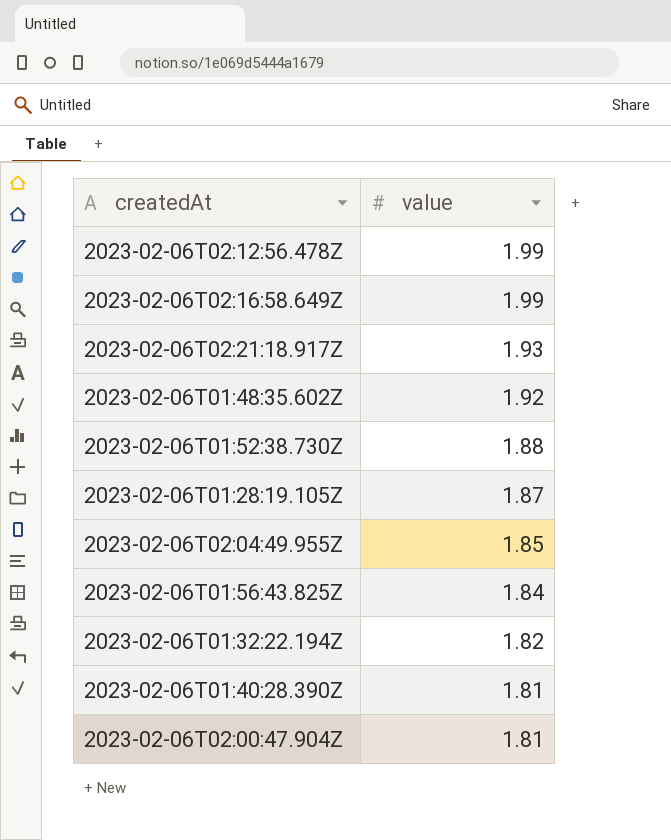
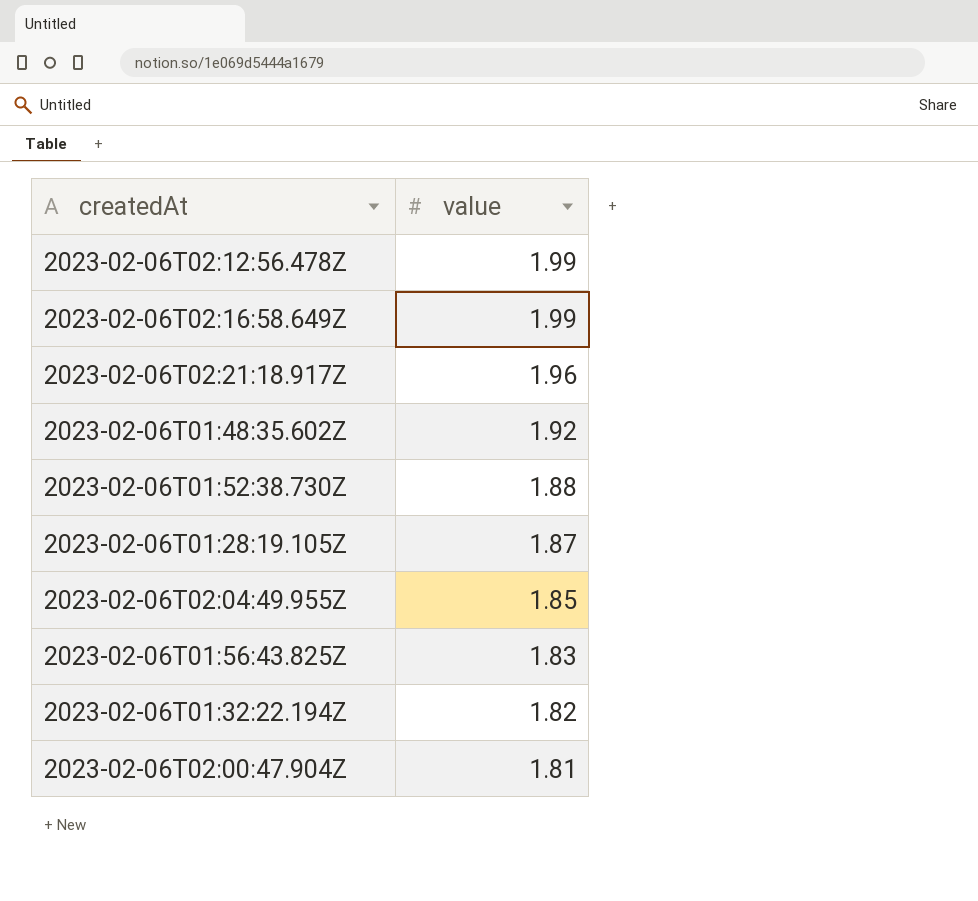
row 2023-02-06T01:40:28.390Z: 1.81 -> none
2023-02-06T02:21:18.917Z | value: 1.93 -> 1.96
2023-02-06T01:56:43.825Z | value: 1.84 -> 1.83

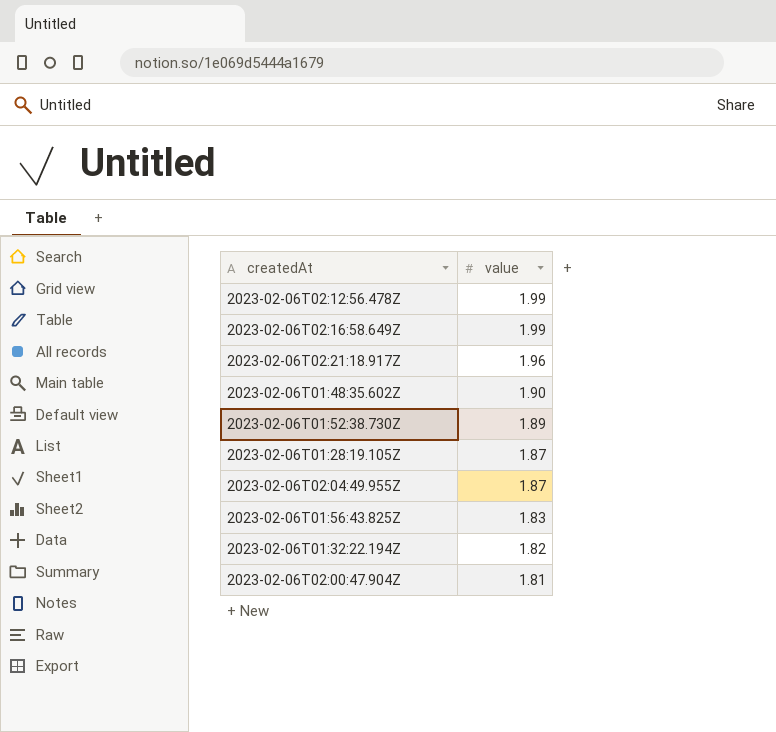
2023-02-06T01:48:35.602Z | value: 1.92 -> 1.90
2023-02-06T01:52:38.730Z | value: 1.88 -> 1.89
2023-02-06T02:04:49.955Z | value: 1.85 -> 1.87

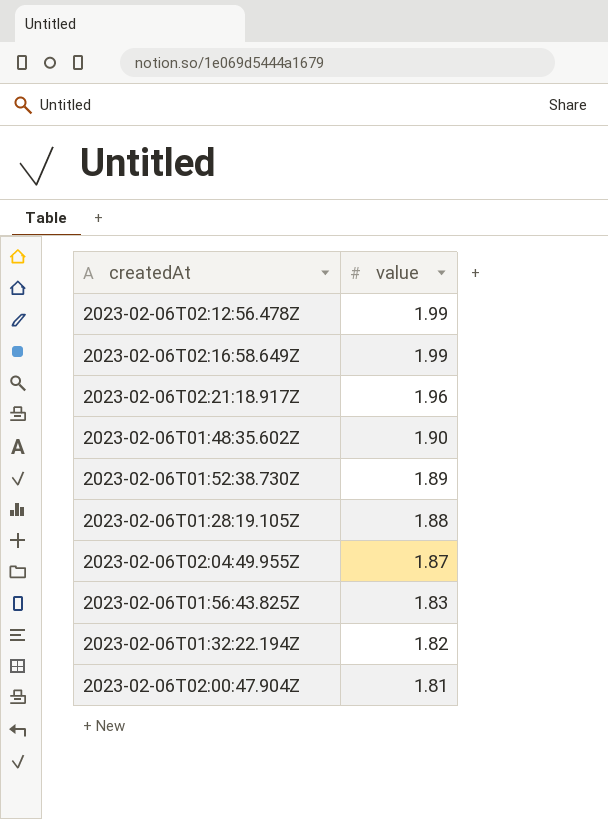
2023-02-06T01:28:19.105Z | value: 1.87 -> 1.88

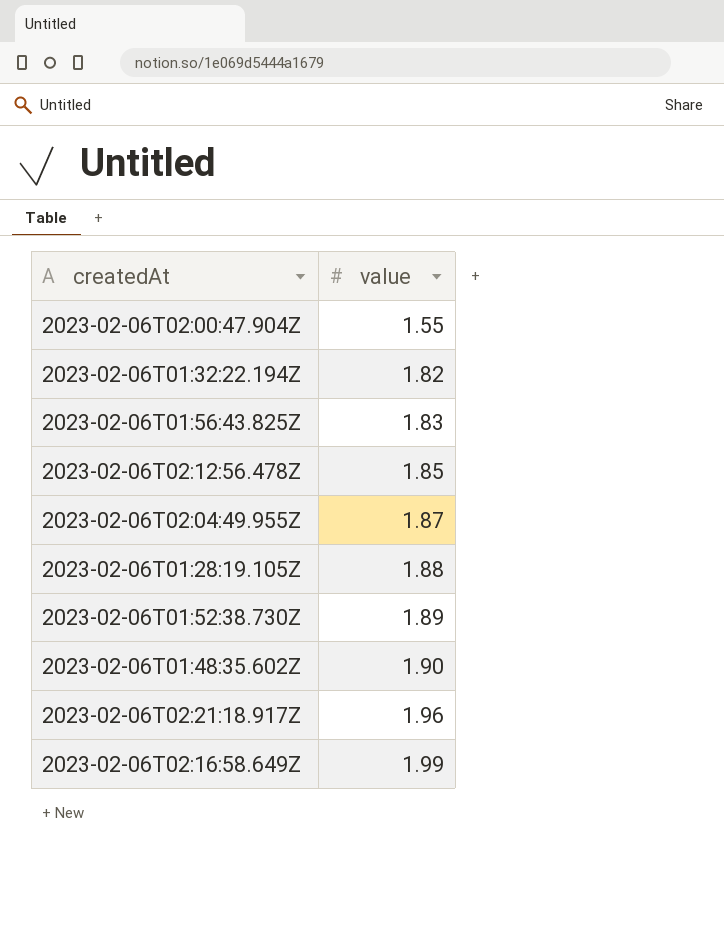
row order: value descending -> value ascending
2023-02-06T02:00:47.904Z | value: 1.81 -> 1.55
2023-02-06T02:12:56.478Z | value: 1.99 -> 1.85

